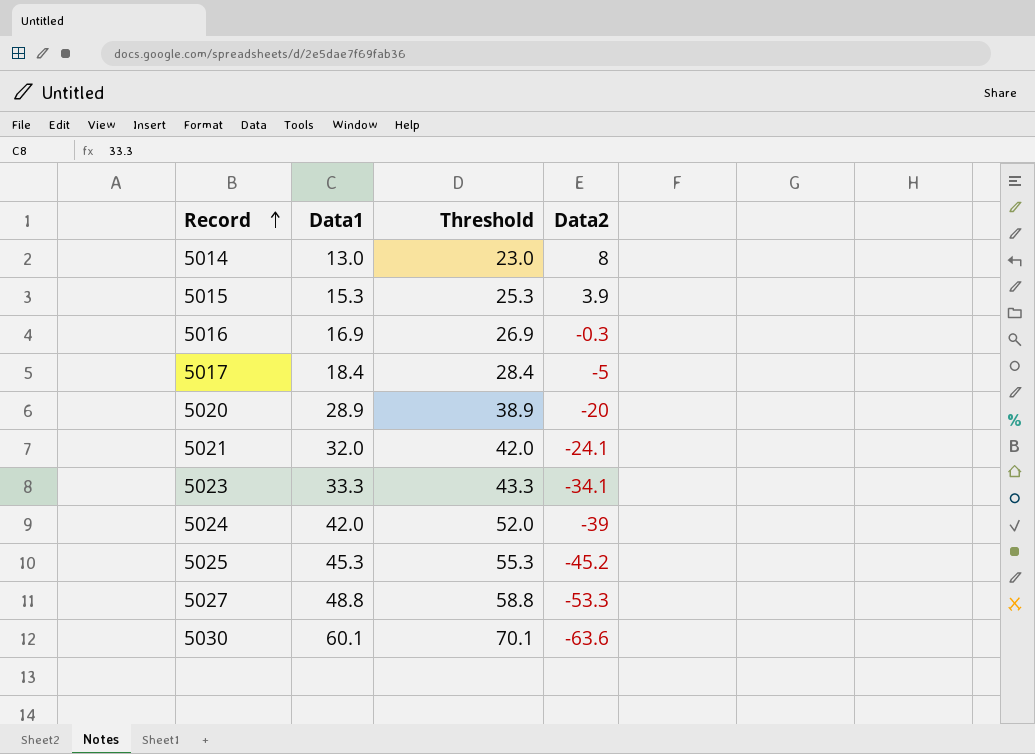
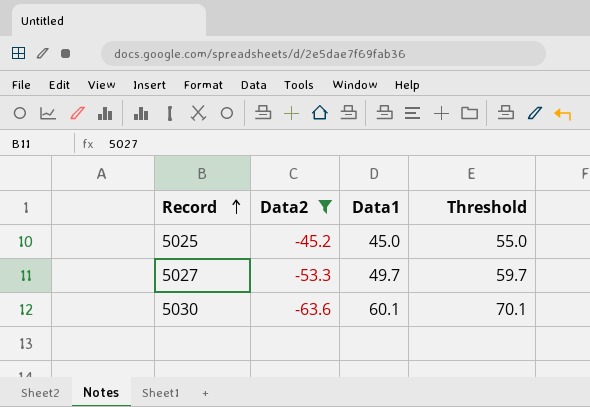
filter: none -> Data2 <= -45.2
column Data2 | position: 4 -> 2
5025 | Data1: 45.3 -> 45.0
5025 | Threshold: 55.3 -> 55.0
5027 | Data1: 48.8 -> 49.7
5027 | Threshold: 58.8 -> 59.7

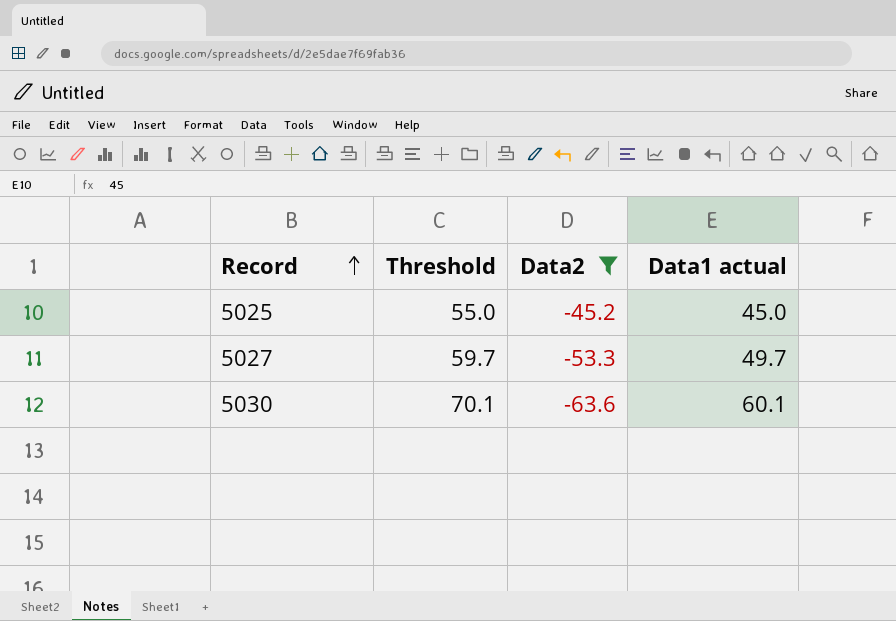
column Threshold | position: 4 -> 2
column name: Data1 -> Data1 actual

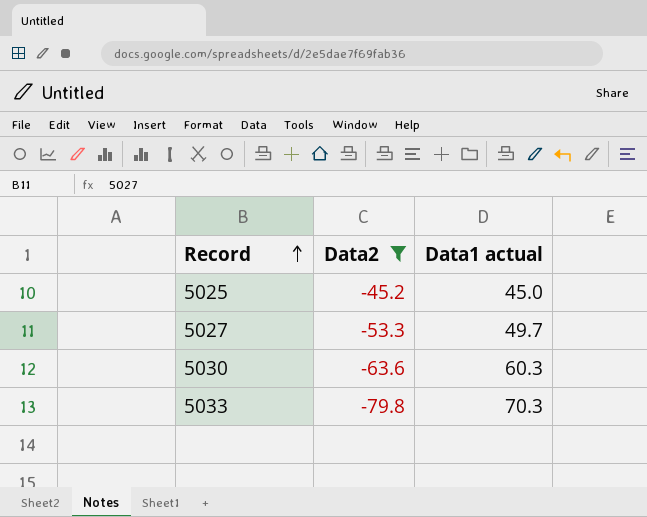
column Threshold | formula: [Data1 actual] + 10 -> none
5030 | Data1 actual: 60.1 -> 60.3
row 5033: none -> -79.8 | 70.3

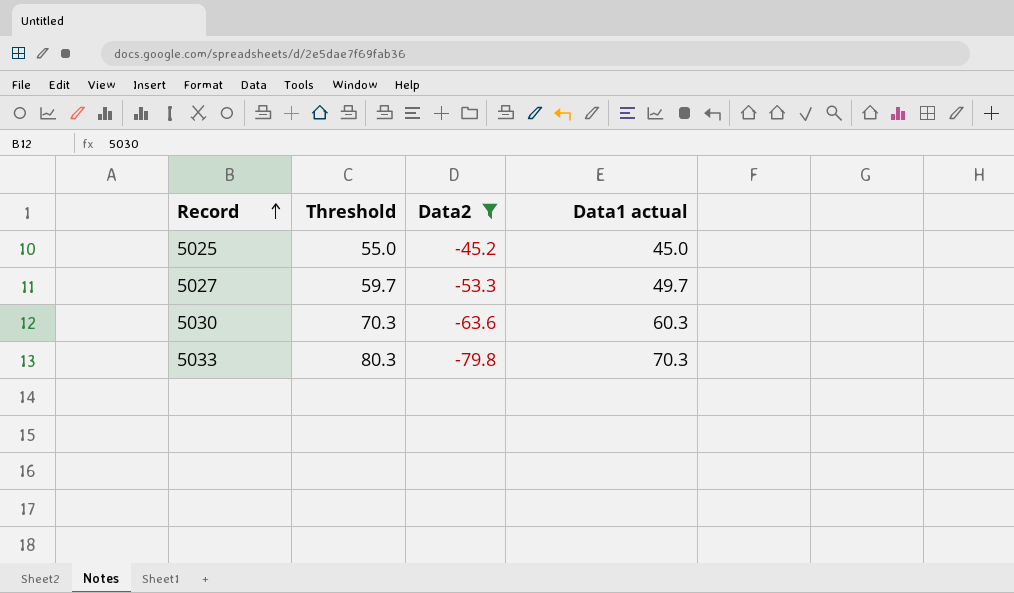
column Threshold | formula: none -> [Data1 actual] + 10

